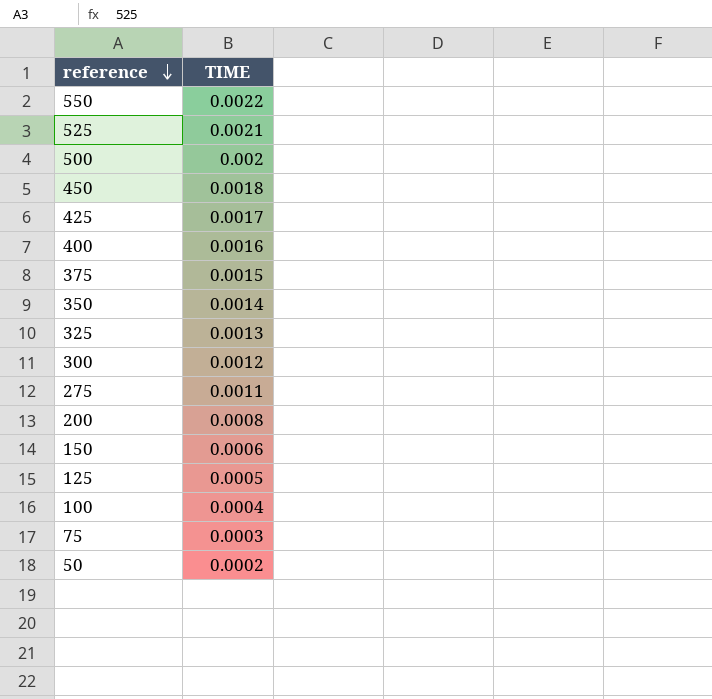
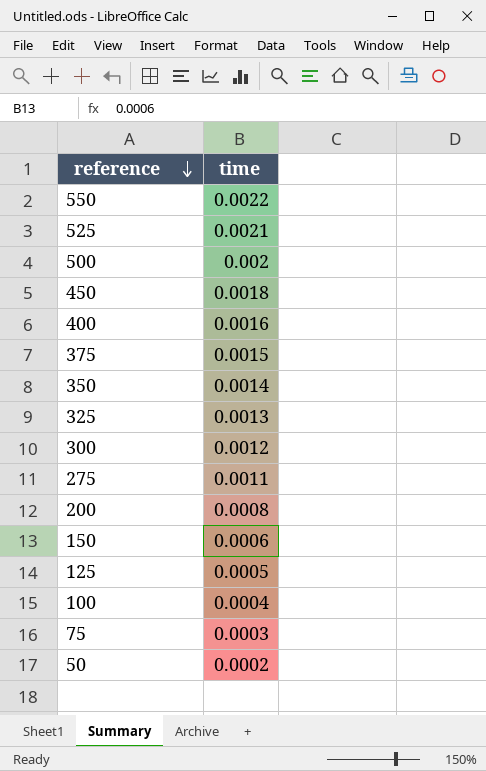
column name: TIME -> time
row 425: 0.0017 -> none

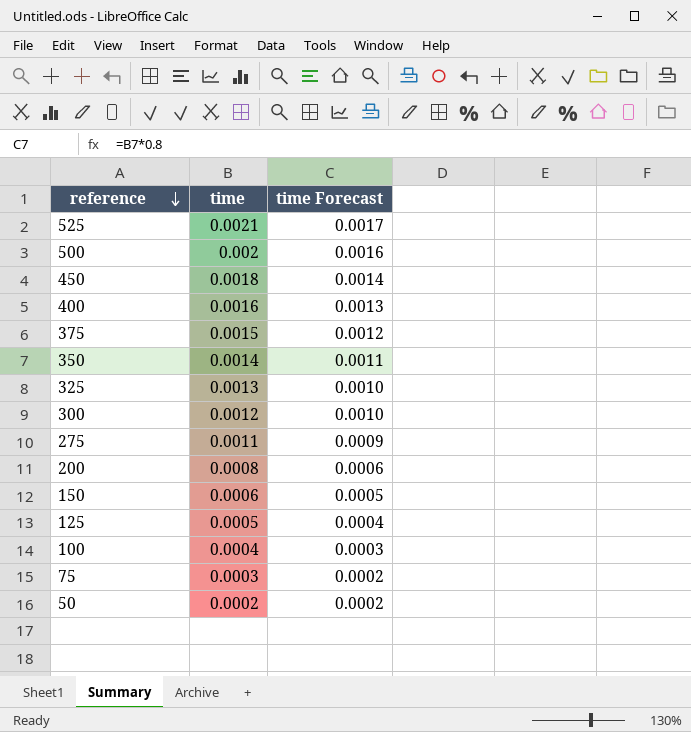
column time Forecast | formula: none -> [time] * 0.8
row 550: 0.0022 -> none

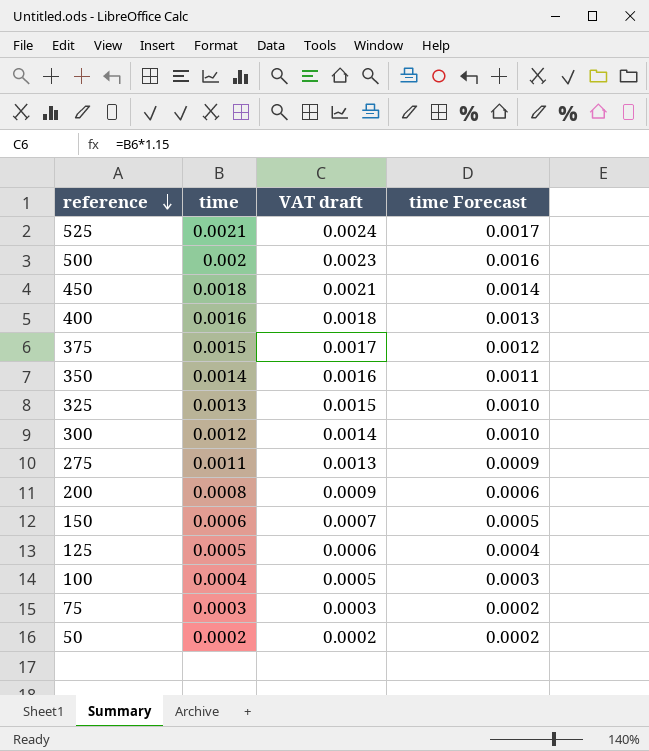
column VAT draft | formula: none -> [time] * 1.15

